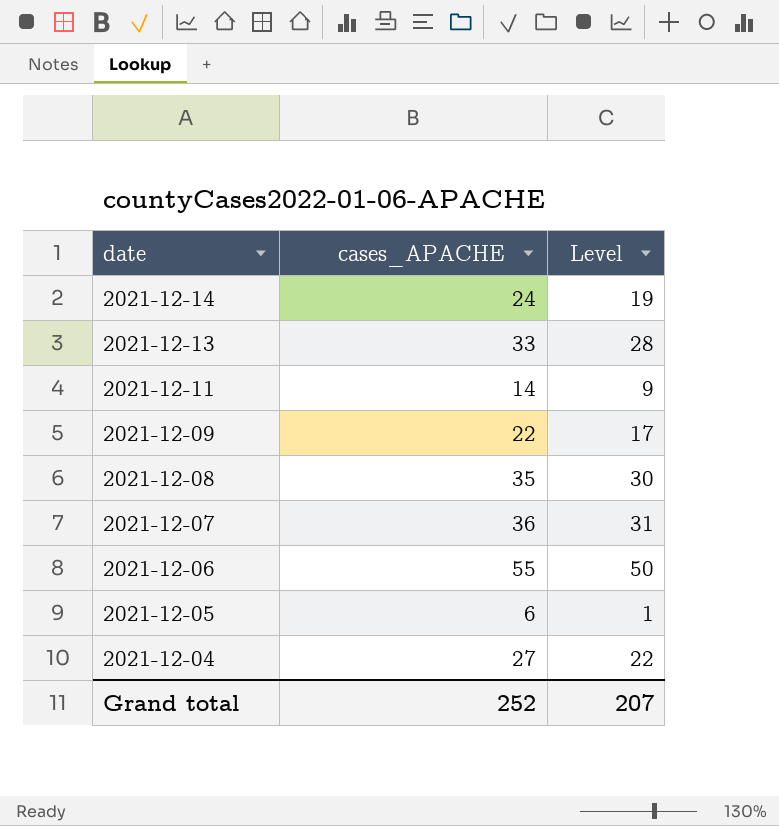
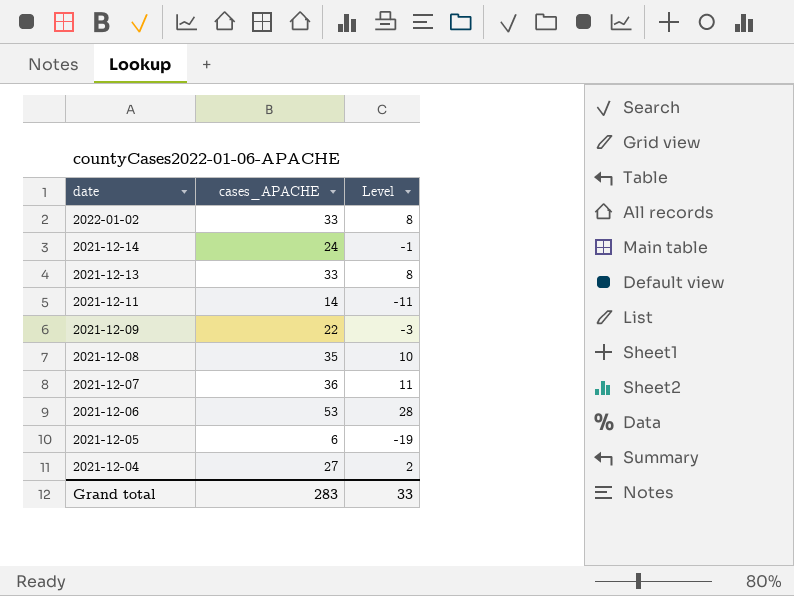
column Level | formula: [cases_APACHE] - 5 -> [cases_APACHE] - 25
row 2022-01-02: none -> 33 | 8
2021-12-06 | cases_APACHE: 55 -> 53
Grand total | cases_APACHE: 252 -> 283
Grand total | Level: 207 -> 33

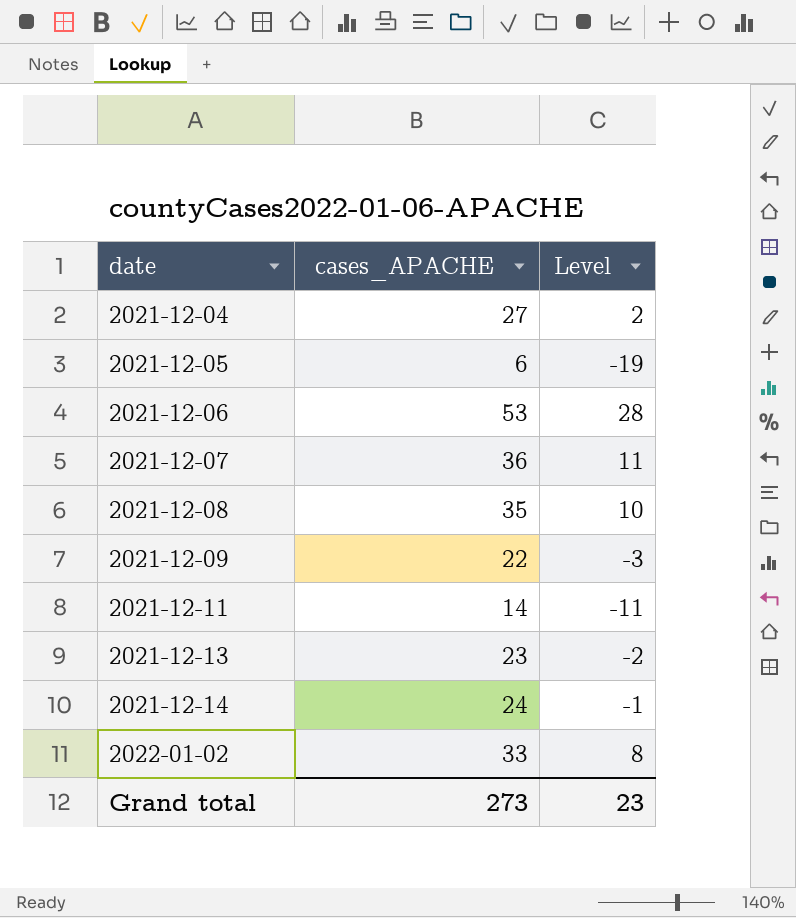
row order: date descending -> date ascending
2021-12-13 | cases_APACHE: 33 -> 23
2021-12-13 | Level: 8 -> -2
Grand total | cases_APACHE: 283 -> 273
Grand total | Level: 33 -> 23

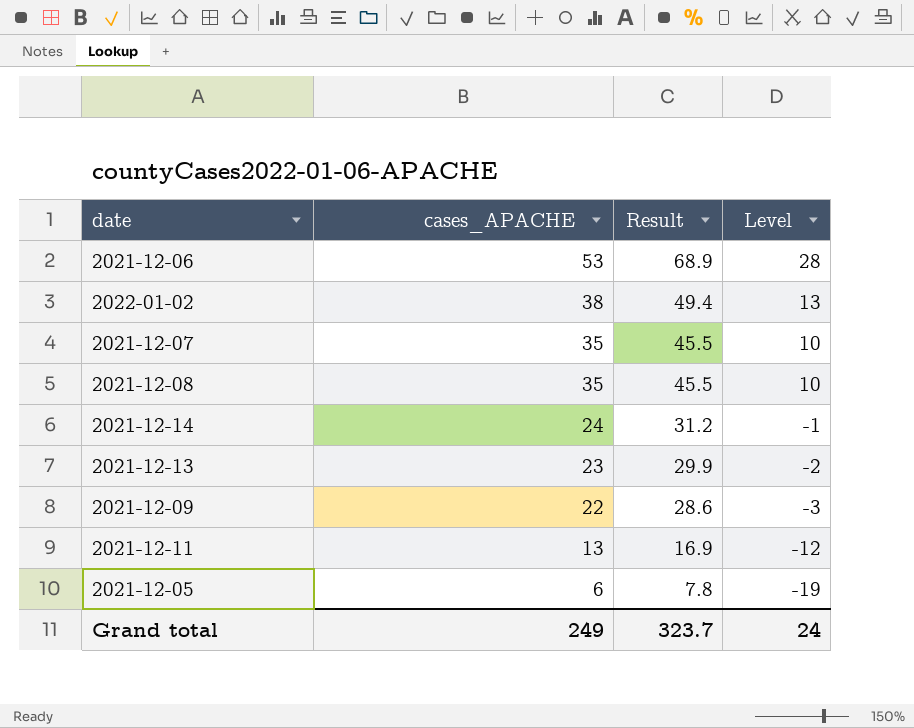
row order: date ascending -> cases_APACHE descending
column Result | formula: none -> [cases_APACHE] * 1.3
row 2021-12-04: 27 | 2 -> none
2022-01-02 | cases_APACHE: 33 -> 38
2022-01-02 | Level: 8 -> 13
2021-12-07 | cases_APACHE: 36 -> 35
2021-12-07 | Level: 11 -> 10
2021-12-11 | cases_APACHE: 14 -> 13
2021-12-11 | Level: -11 -> -12
Grand total | cases_APACHE: 273 -> 249
Grand total | Level: 23 -> 24

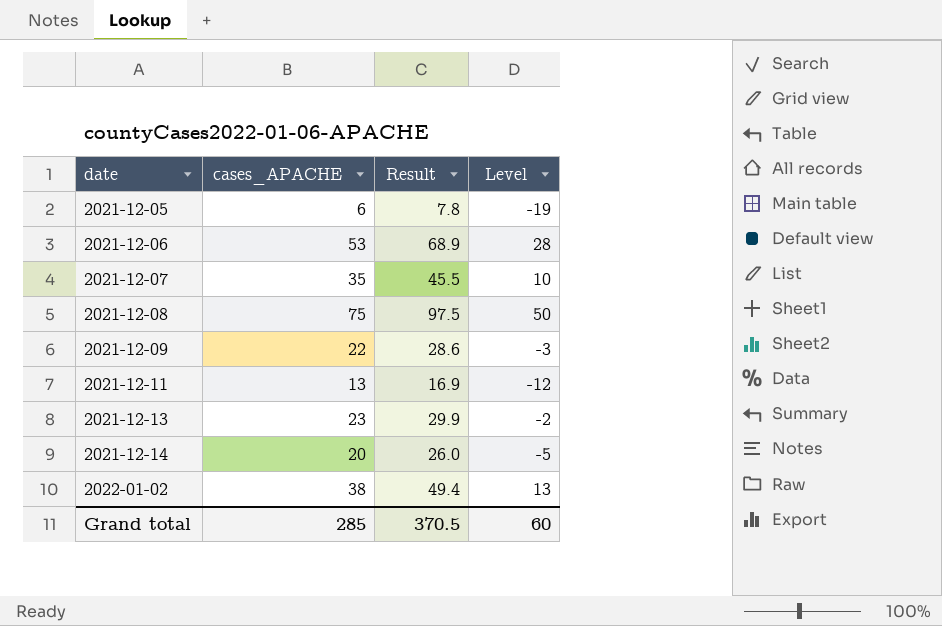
row order: cases_APACHE descending -> date ascending
2021-12-08 | cases_APACHE: 35 -> 75
2021-12-08 | Result: 45.5 -> 97.5
2021-12-08 | Level: 10 -> 50
2021-12-14 | cases_APACHE: 24 -> 20
2021-12-14 | Result: 31.2 -> 26.0
2021-12-14 | Level: -1 -> -5
Grand total | cases_APACHE: 249 -> 285
Grand total | Result: 323.7 -> 370.5
Grand total | Level: 24 -> 60

